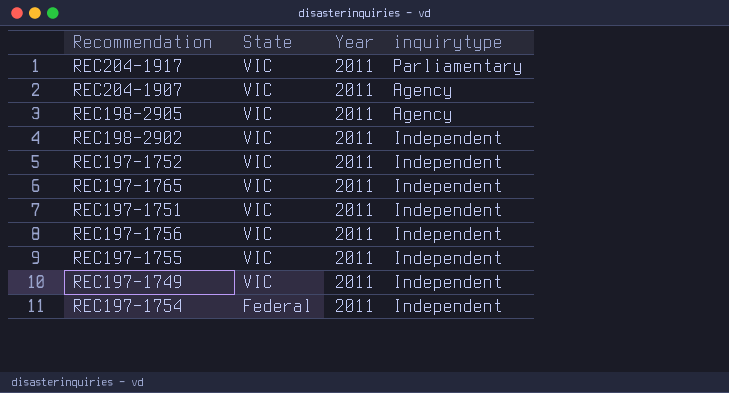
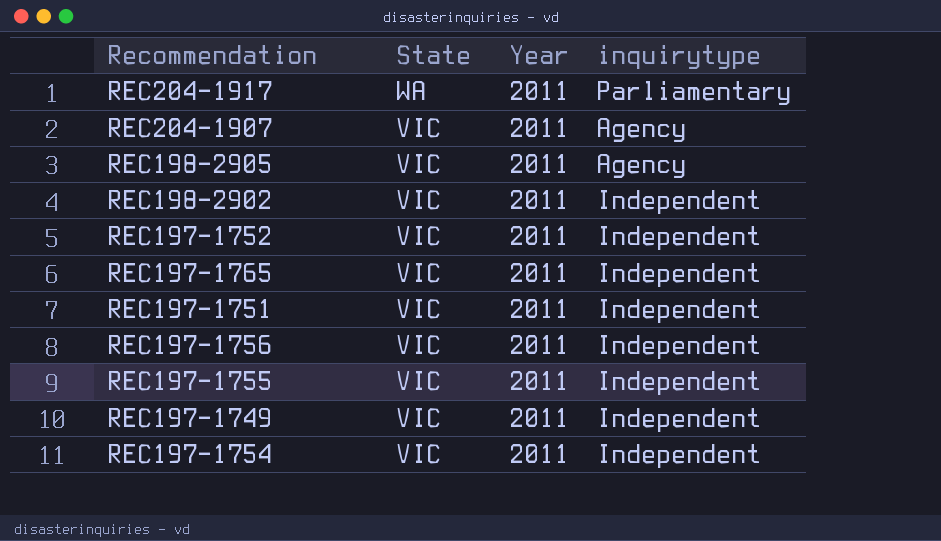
REC204-1917 | State: VIC -> WA
REC197-1754 | State: Federal -> VIC

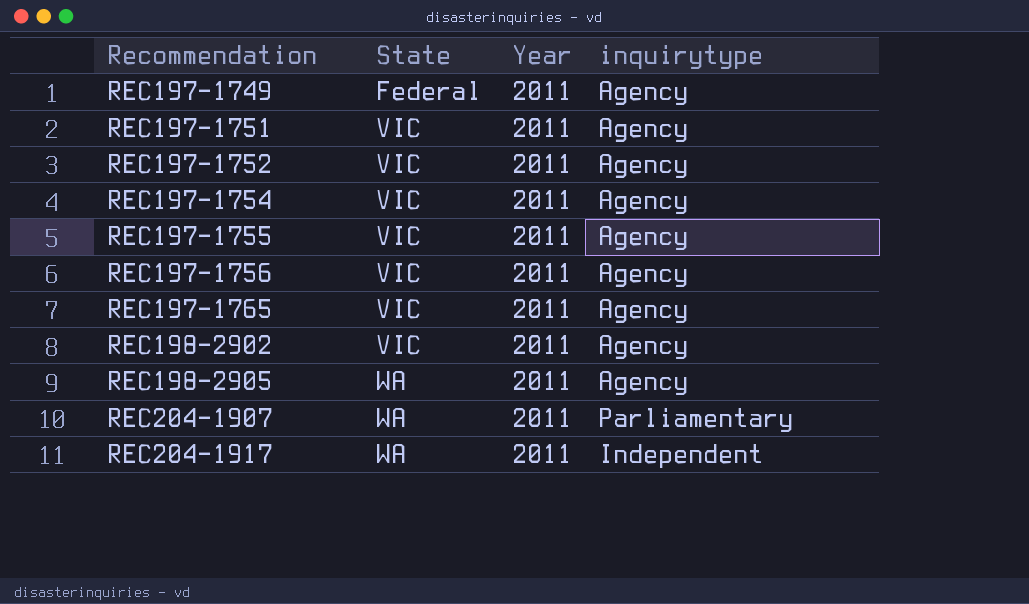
row order: State descending -> Recommendation ascending
REC197-1749 | State: VIC -> Federal
REC197-1749 | inquirytype: Independent -> Agency
REC197-1751 | inquirytype: Independent -> Agency
REC197-1752 | inquirytype: Independent -> Agency
REC197-1754 | inquirytype: Independent -> Agency
REC197-1755 | inquirytype: Independent -> Agency
REC197-1756 | inquirytype: Independent -> Agency
REC197-1765 | inquirytype: Independent -> Agency
REC198-2902 | inquirytype: Independent -> Agency
REC198-2905 | State: VIC -> WA
REC204-1907 | State: VIC -> WA
REC204-1907 | inquirytype: Agency -> Parliamentary
REC204-1917 | inquirytype: Parliamentary -> Independent

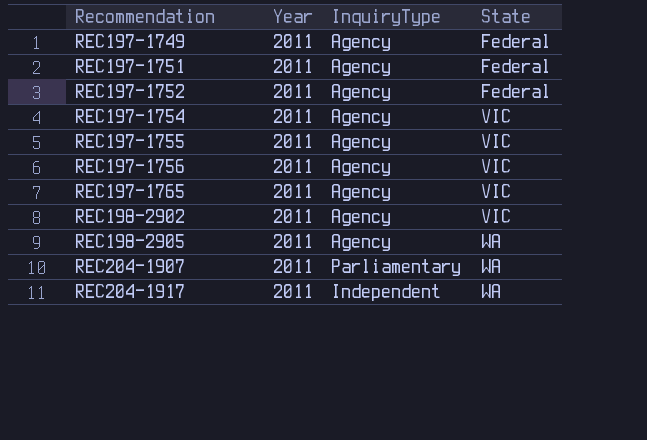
column name: inquirytype -> InquiryType
column State | position: 2 -> 4
REC197-1751 | State: VIC -> Federal
REC197-1752 | State: VIC -> Federal

